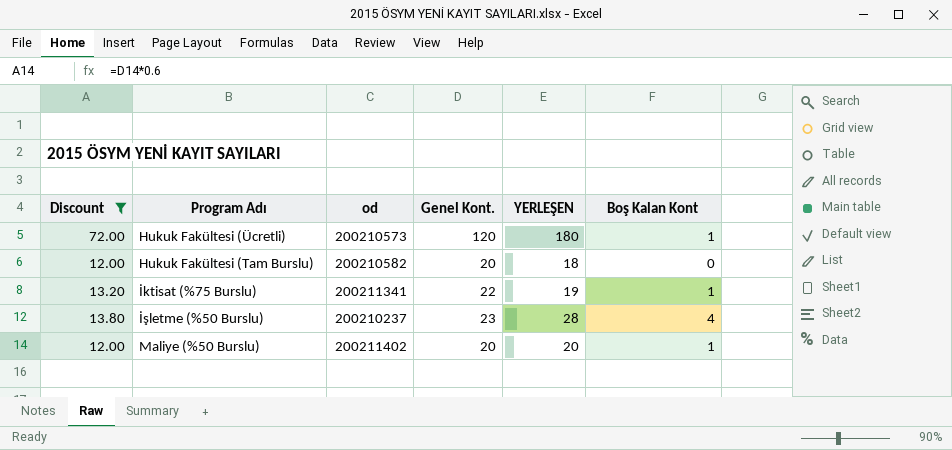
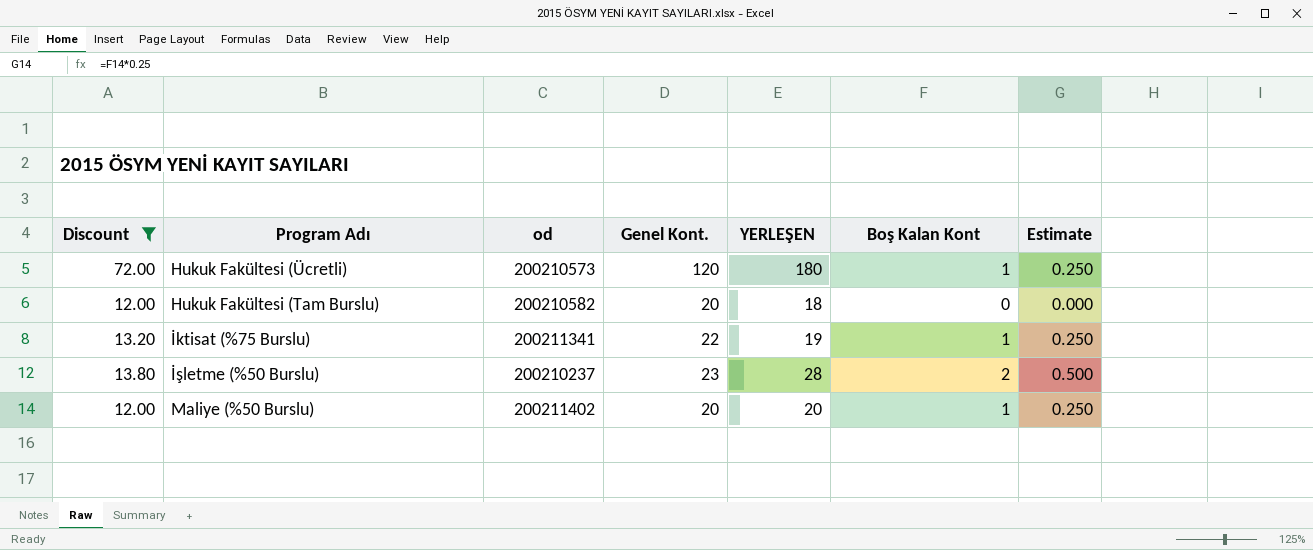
column Estimate | formula: none -> [Boş Kalan Kont] * 0.25
İşletme (%50 Burslu) | Boş Kalan Kont: 4 -> 2

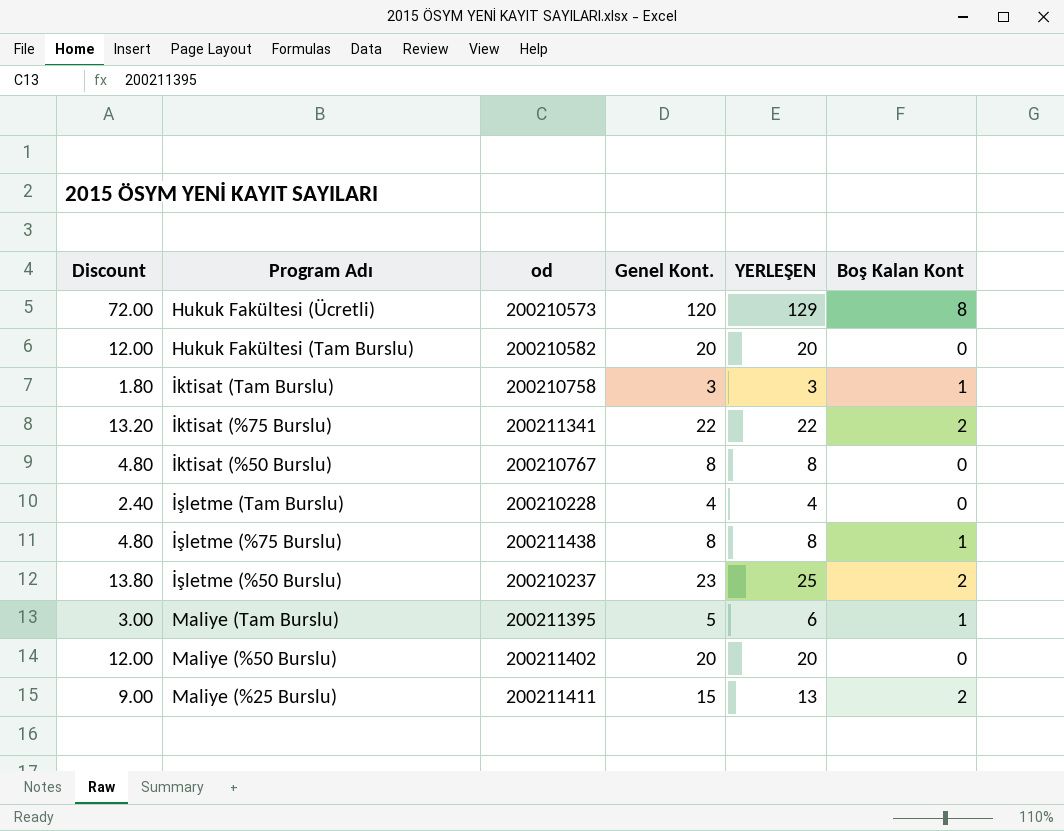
filter: Discount >= 12.00 -> none
column Estimate | formula: [Boş Kalan Kont] * 0.25 -> none
Hukuk Fakültesi (Ücretli) | YERLEŞEN: 180 -> 129
Hukuk Fakültesi (Ücretli) | Boş Kalan Kont: 1 -> 8
Hukuk Fakültesi (Tam Burslu) | YERLEŞEN: 18 -> 20
İktisat (%75 Burslu) | YERLEŞEN: 19 -> 22
İktisat (%75 Burslu) | Boş Kalan Kont: 1 -> 2
İşletme (%50 Burslu) | YERLEŞEN: 28 -> 25
Maliye (%50 Burslu) | Boş Kalan Kont: 1 -> 0

